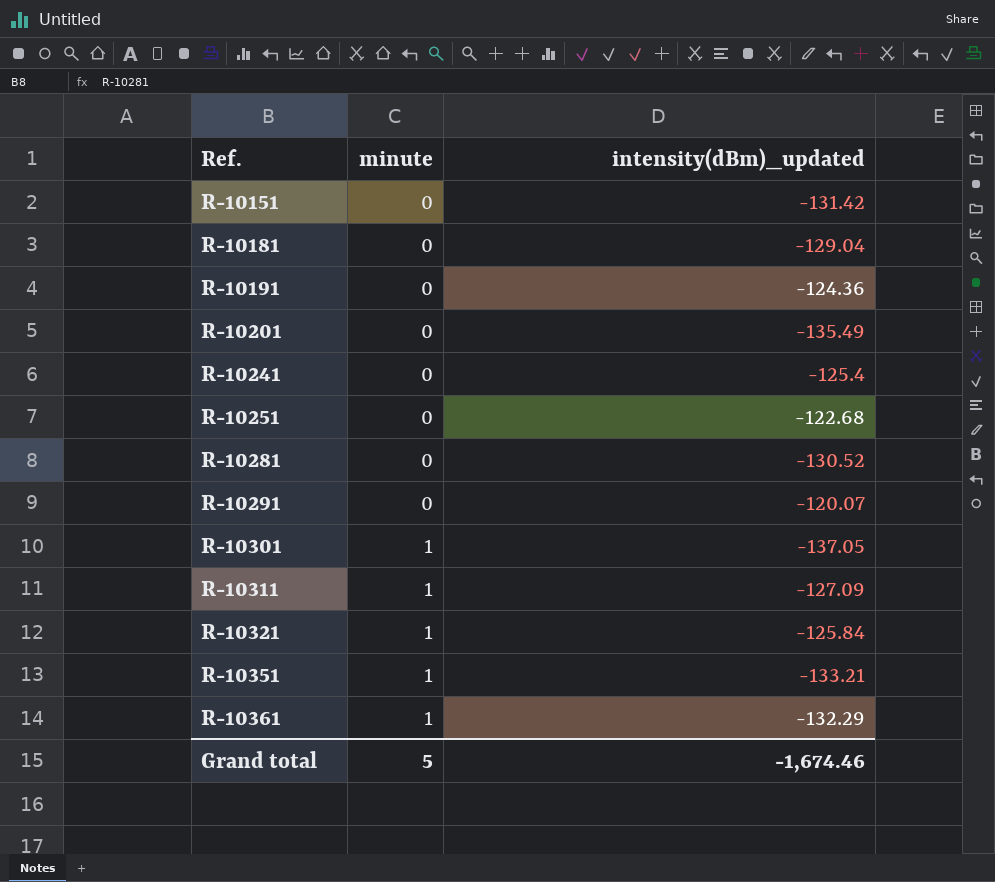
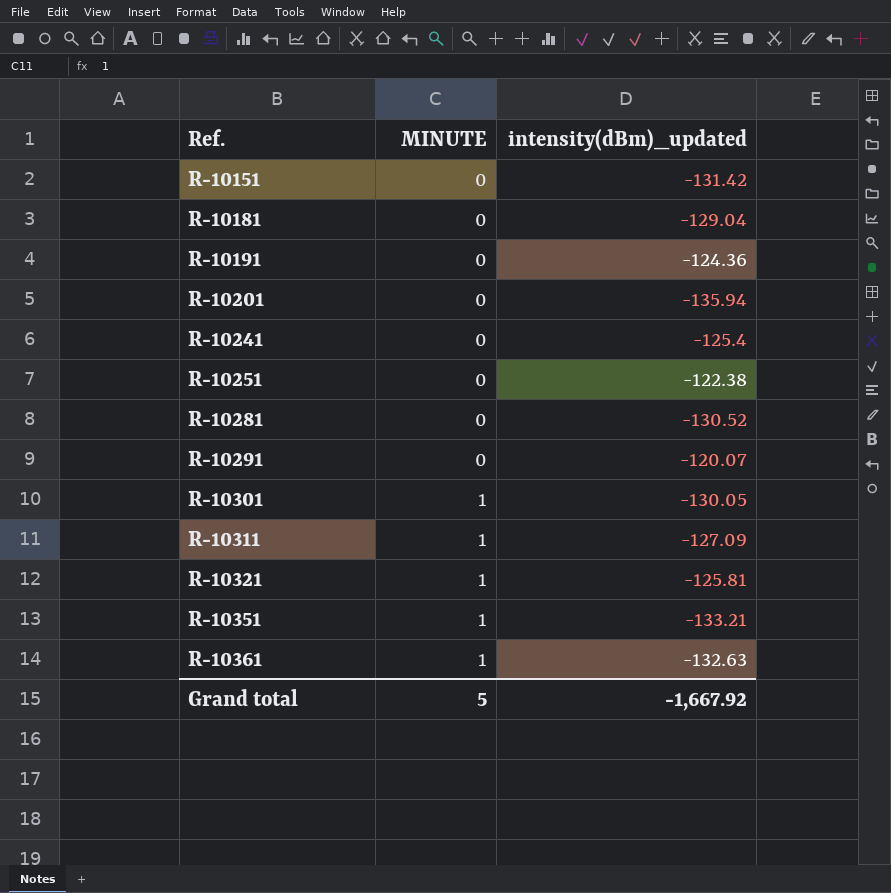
column name: minute -> MINUTE
R-10201 | intensity(dBm)_updated: -135.49 -> -135.94
R-10251 | intensity(dBm)_updated: -122.68 -> -122.38
R-10301 | intensity(dBm)_updated: -137.05 -> -130.05
R-10321 | intensity(dBm)_updated: -125.84 -> -125.81
R-10361 | intensity(dBm)_updated: -132.29 -> -132.63
Grand total | intensity(dBm)_updated: -1,674.46 -> -1,667.92

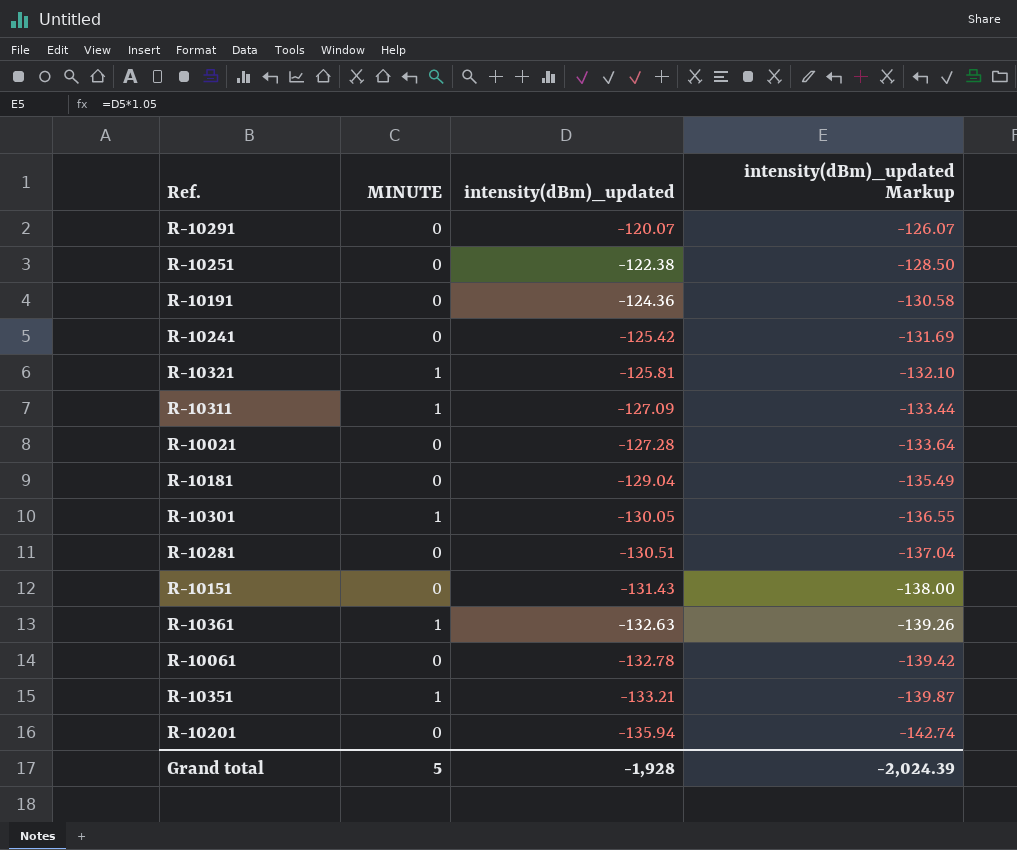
row order: Ref. ascending -> intensity(dBm)_updated descending
column intensity(dBm)_updated Markup | formula: none -> [intensity(dBm)_updated] * 1.05
R-10241 | intensity(dBm)_updated: -125.4 -> -125.42
row R-10021: none -> 0 | -127.28 | -133.64
R-10281 | intensity(dBm)_updated: -130.52 -> -130.51
R-10151 | intensity(dBm)_updated: -131.42 -> -131.43
row R-10061: none -> 0 | -132.78 | -139.42
Grand total | intensity(dBm)_updated: -1,667.92 -> -1,928

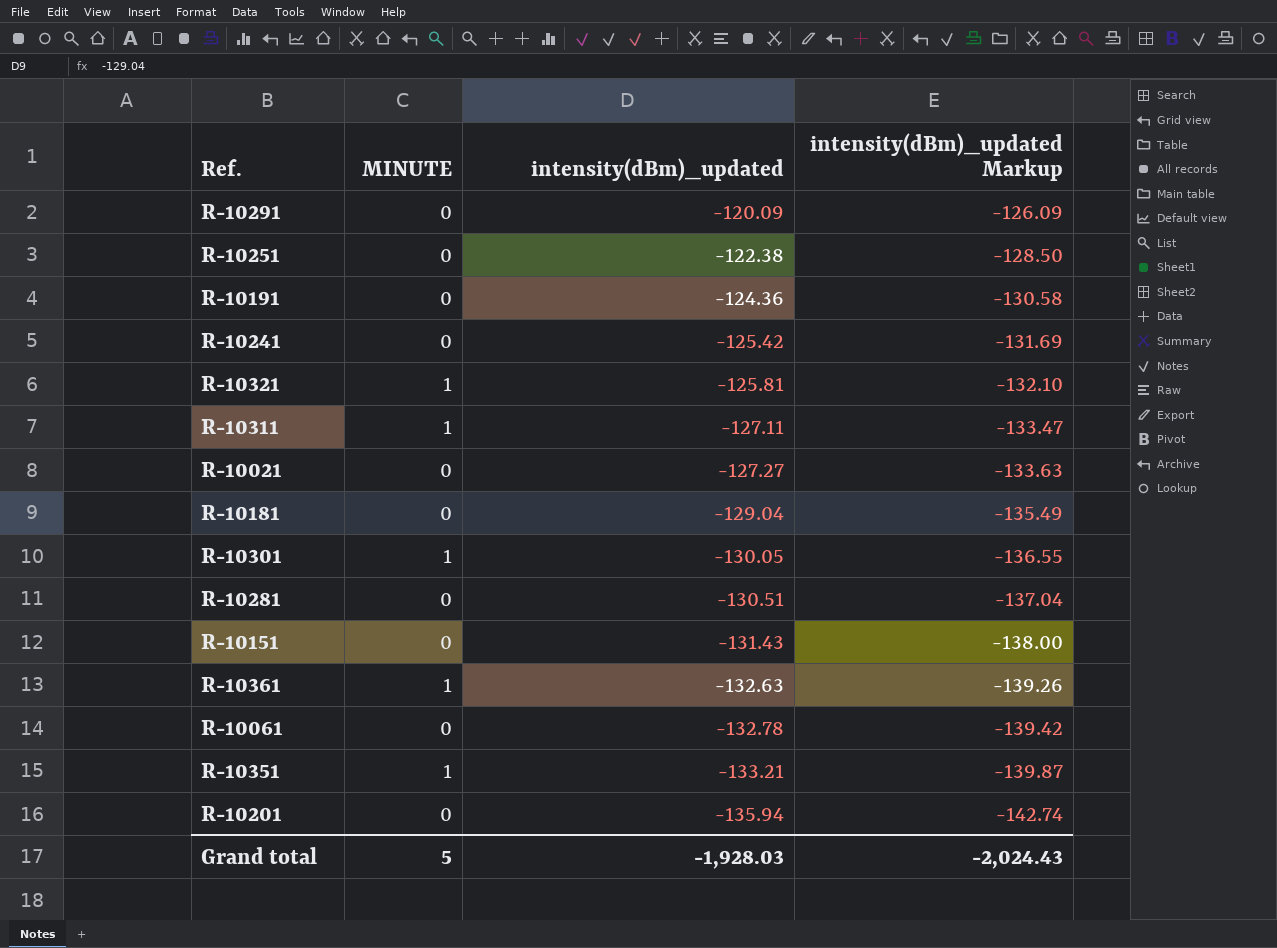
R-10291 | intensity(dBm)_updated: -120.07 -> -120.09
R-10291 | intensity(dBm)_updated Markup: -126.07 -> -126.09
R-10311 | intensity(dBm)_updated: -127.09 -> -127.11
R-10311 | intensity(dBm)_updated Markup: -133.44 -> -133.47
R-10021 | intensity(dBm)_updated: -127.28 -> -127.27
R-10021 | intensity(dBm)_updated Markup: -133.64 -> -133.63
Grand total | intensity(dBm)_updated: -1,928 -> -1,928.03
Grand total | intensity(dBm)_updated Markup: -2,024.39 -> -2,024.43

